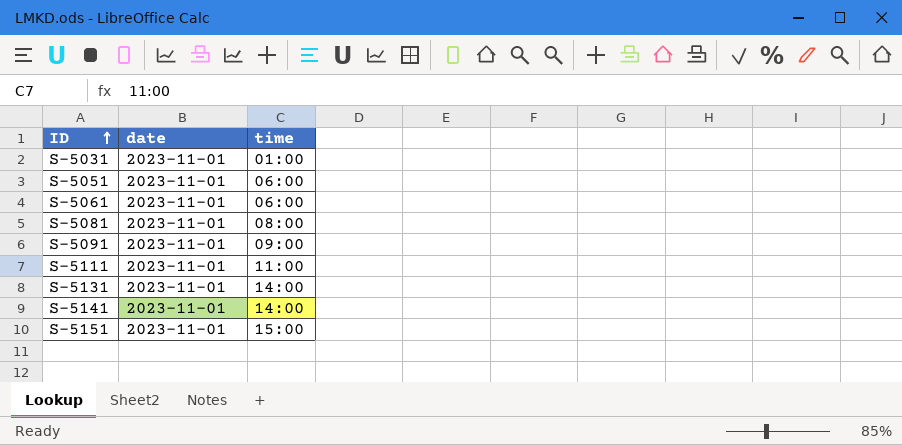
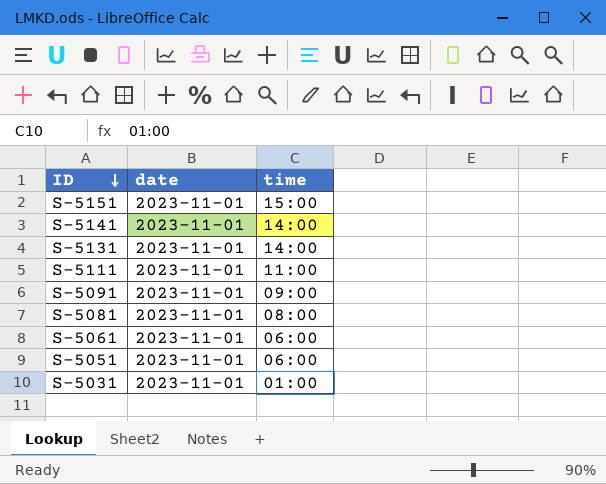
row order: ID ascending -> ID descending

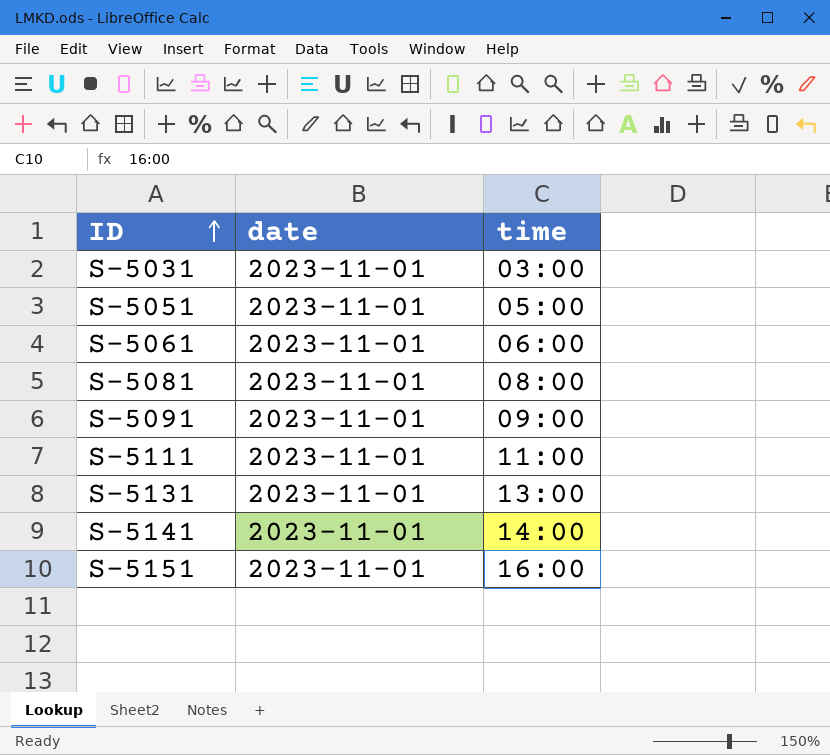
row order: ID descending -> ID ascending
S-5031 | time: 01:00 -> 03:00
S-5051 | time: 06:00 -> 05:00
S-5131 | time: 14:00 -> 13:00
S-5151 | time: 15:00 -> 16:00

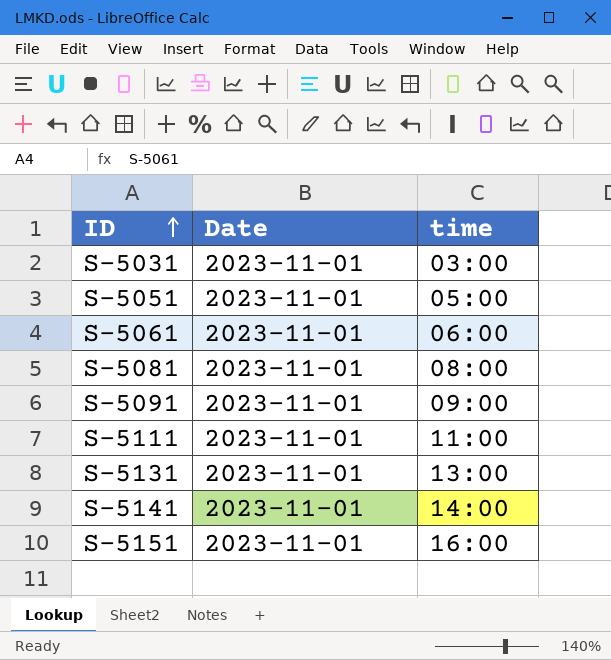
column name: date -> Date

